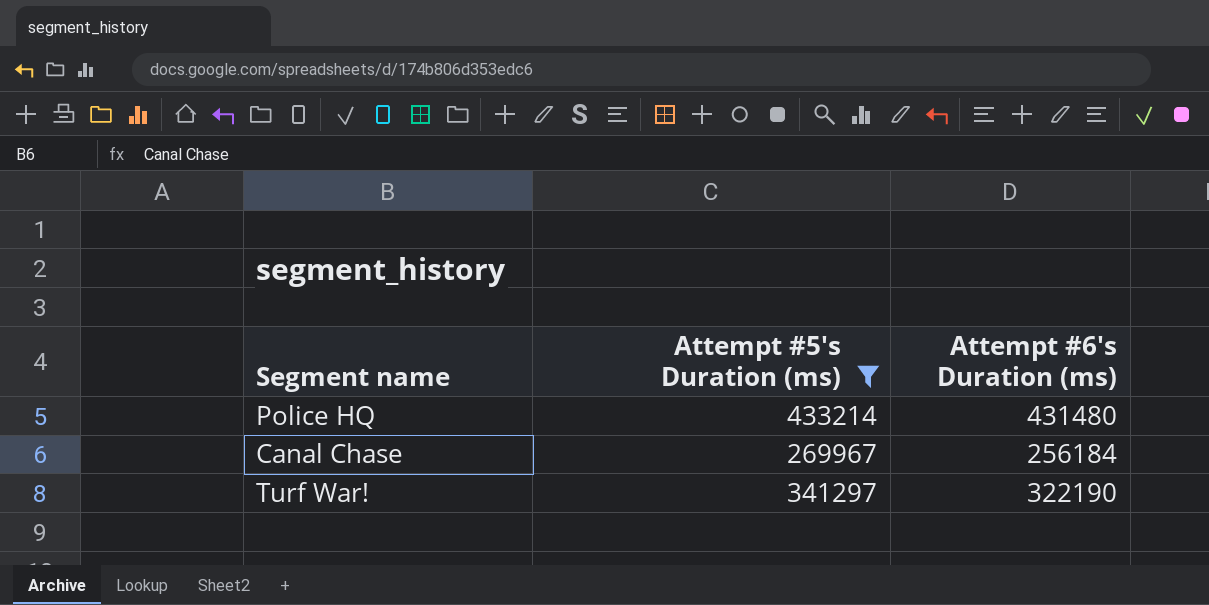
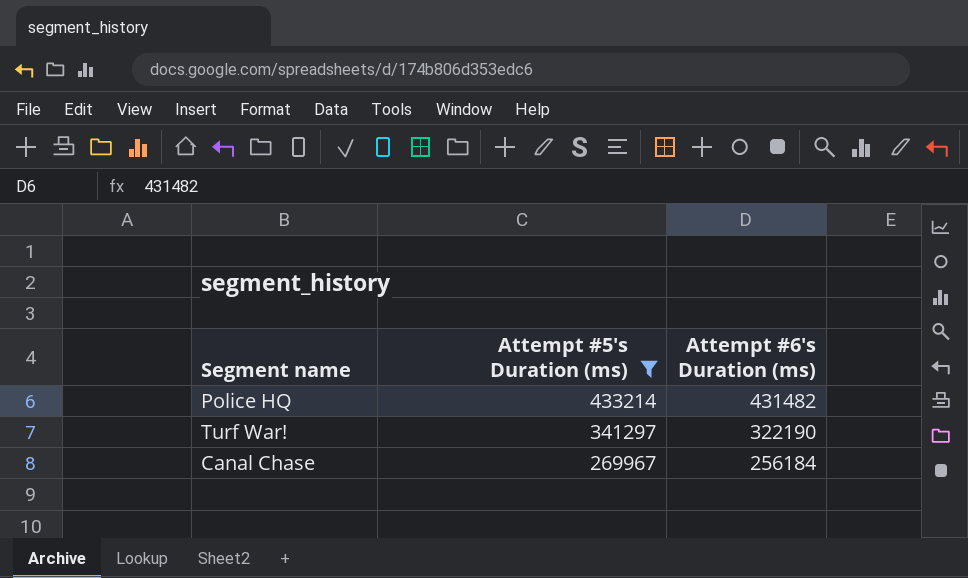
row order: none -> Attempt #5's Duration (ms) descending
Police HQ | Attempt #6's Duration (ms): 431480 -> 431482

